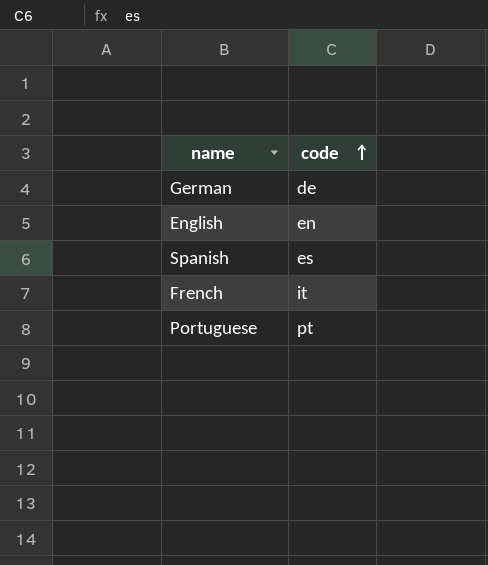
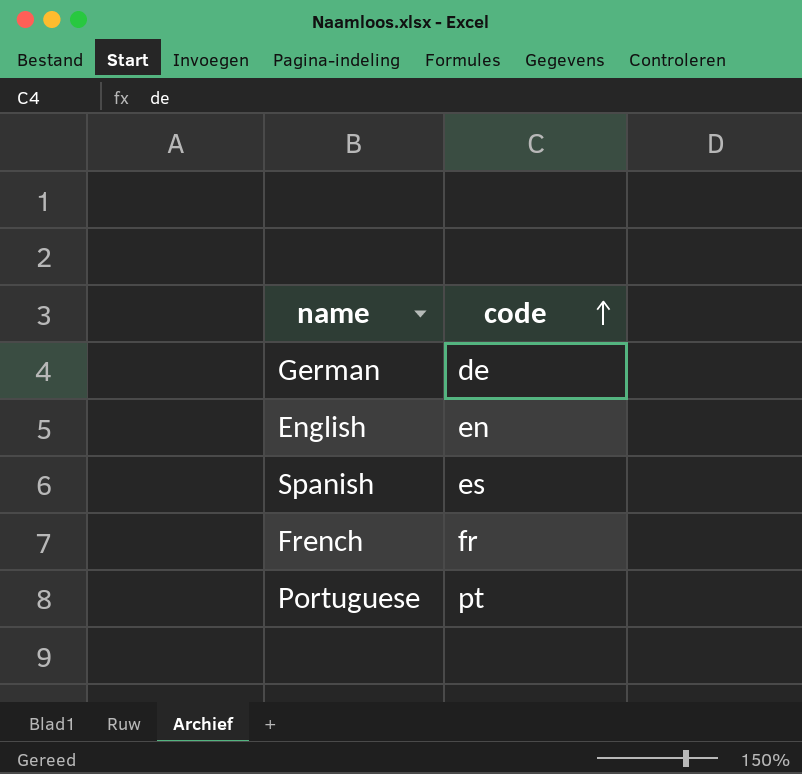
French | code: it -> fr

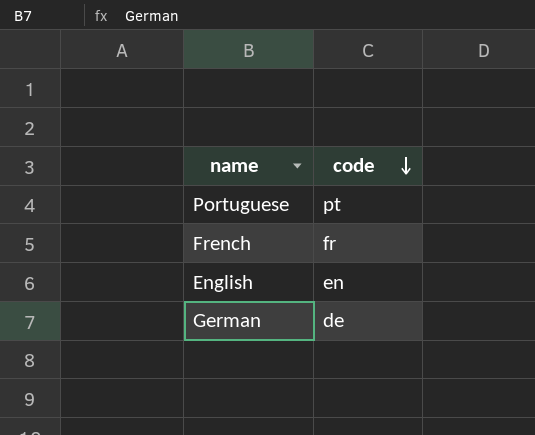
row order: code ascending -> code descending
row Spanish: es -> none

